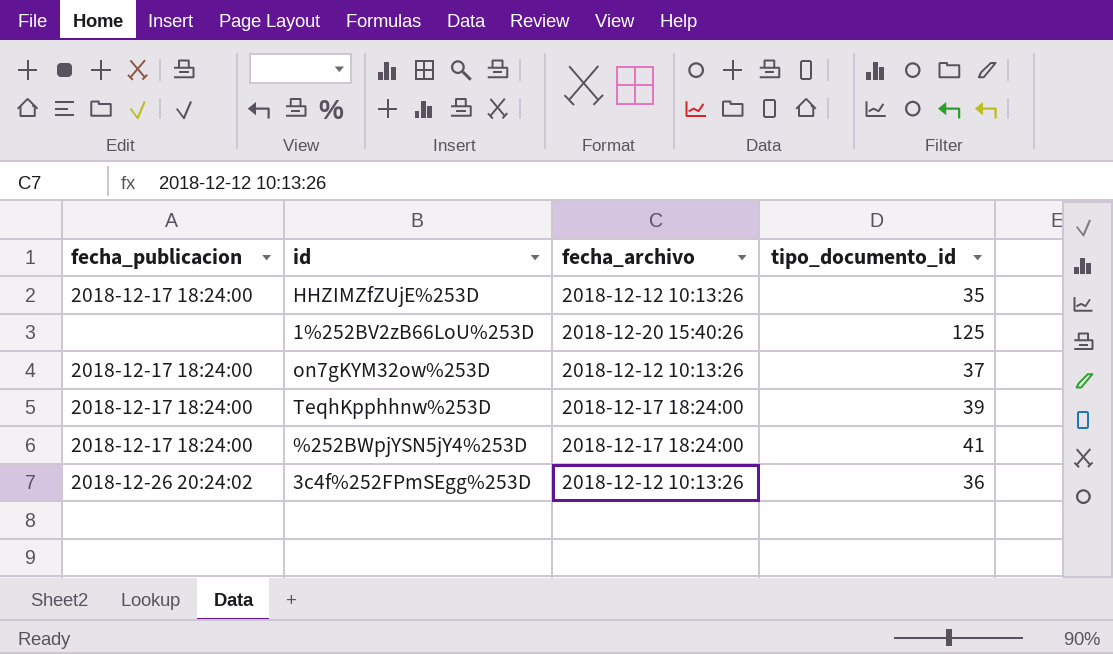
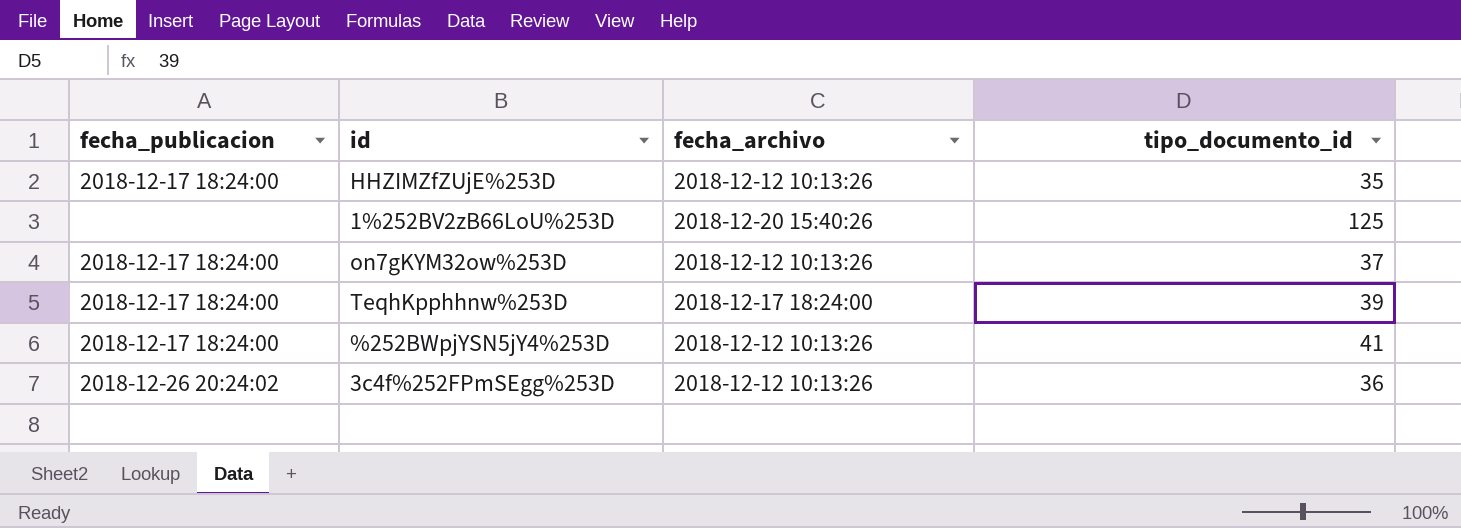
%252BWpjYSN5jY4%253D | fecha_archivo: 2018-12-17 18:24:00 -> 2018-12-12 10:13:26

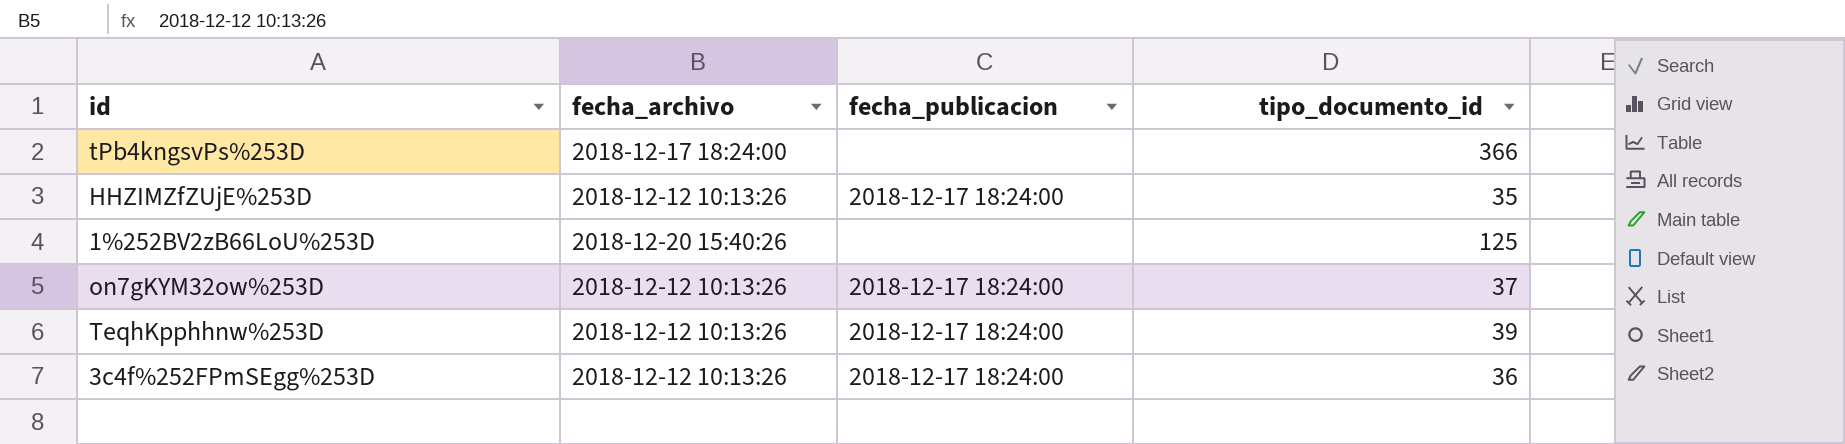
column fecha_publicacion | position: 1 -> 3
row %252BWpjYSN5jY4%253D: 2018-12-17 18:24:00 | 2018-12-12 10:13:26 | 41 -> none
row tPb4kngsvPs%253D: none -> 2018-12-17 18:24:00 | none | 366
TeqhKpphhnw%253D | fecha_archivo: 2018-12-17 18:24:00 -> 2018-12-12 10:13:26
3c4f%252FPmSEgg%253D | fecha_publicacion: 2018-12-26 20:24:02 -> 2018-12-17 18:24:00

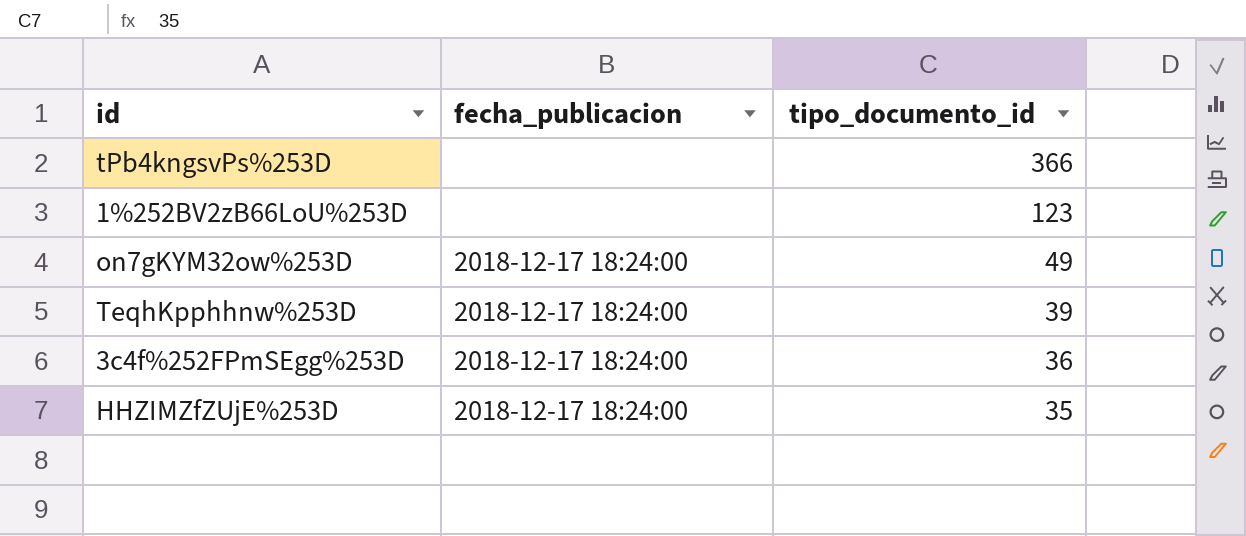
row order: none -> tipo_documento_id descending
column fecha_archivo | position: 2 -> none
1%252BV2zB66LoU%253D | tipo_documento_id: 125 -> 123
on7gKYM32ow%253D | tipo_documento_id: 37 -> 49

